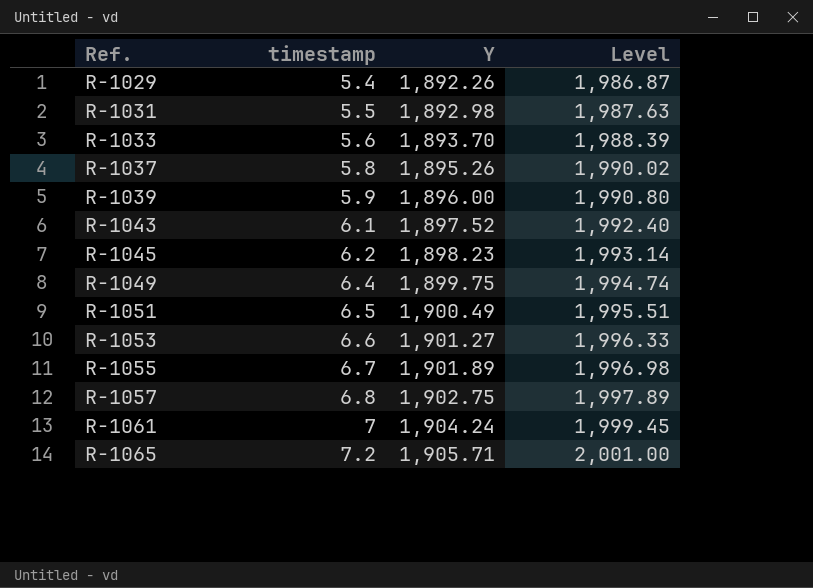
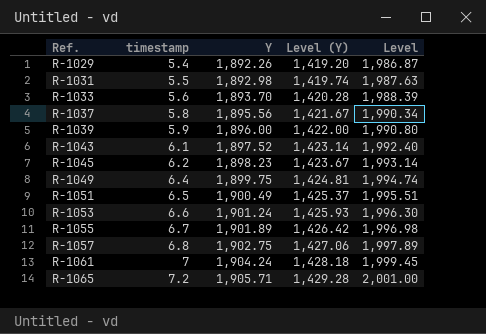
column Level (Y) | formula: none -> [Y] * 0.75
R-1037 | Y: 1,895.26 -> 1,895.56
R-1037 | Level: 1,990.02 -> 1,990.34
R-1053 | Y: 1,901.27 -> 1,901.24
R-1053 | Level: 1,996.33 -> 1,996.30

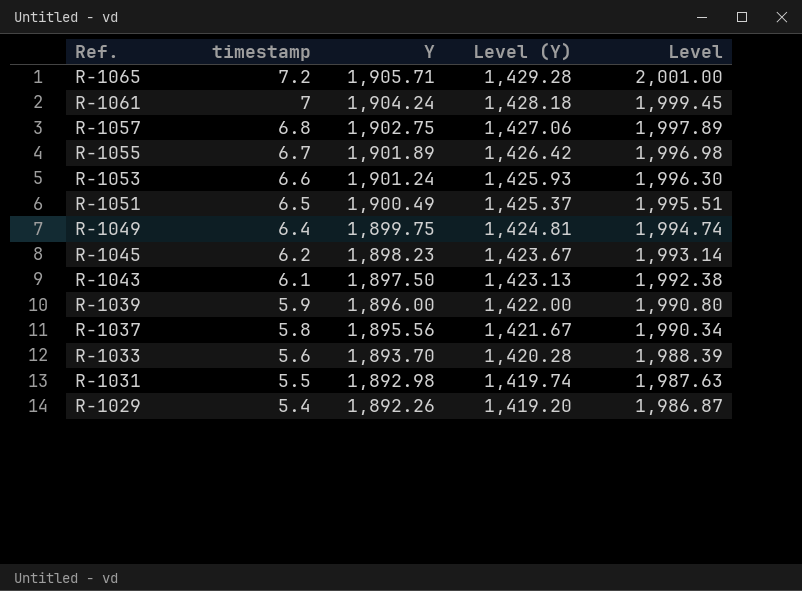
row order: Ref. ascending -> Ref. descending
R-1043 | Y: 1,897.52 -> 1,897.50
R-1043 | Level (Y): 1,423.14 -> 1,423.13
R-1043 | Level: 1,992.40 -> 1,992.38

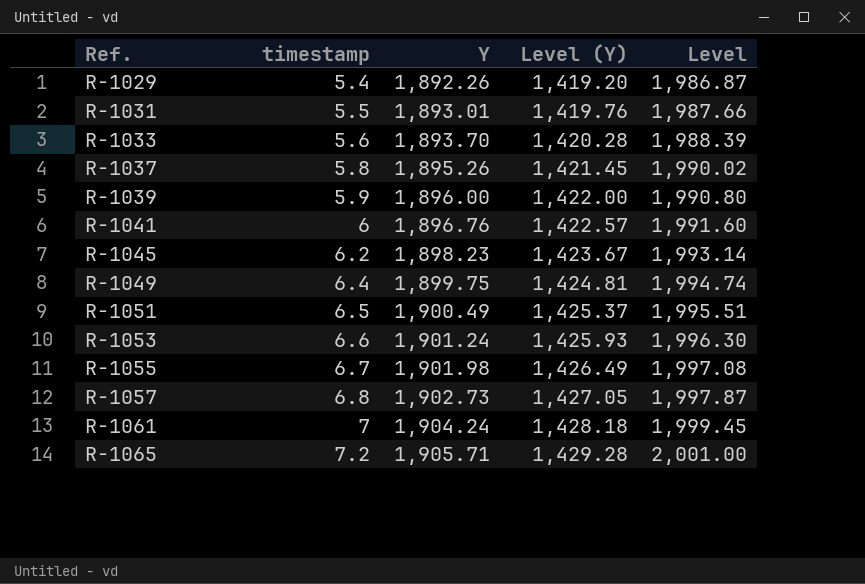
row order: Ref. descending -> Ref. ascending
row R-1043: 6.1 | 1,897.50 | 1,423.13 | 1,992.38 -> none
R-1031 | Y: 1,892.98 -> 1,893.01
R-1031 | Level (Y): 1,419.74 -> 1,419.76
R-1031 | Level: 1,987.63 -> 1,987.66
R-1037 | Y: 1,895.56 -> 1,895.26
R-1037 | Level (Y): 1,421.67 -> 1,421.45
R-1037 | Level: 1,990.34 -> 1,990.02
row R-1041: none -> 6 | 1,896.76 | 1,422.57 | 1,991.60
R-1055 | Y: 1,901.89 -> 1,901.98
R-1055 | Level (Y): 1,426.42 -> 1,426.49
R-1055 | Level: 1,996.98 -> 1,997.08
R-1057 | Y: 1,902.75 -> 1,902.73
R-1057 | Level (Y): 1,427.06 -> 1,427.05
R-1057 | Level: 1,997.89 -> 1,997.87

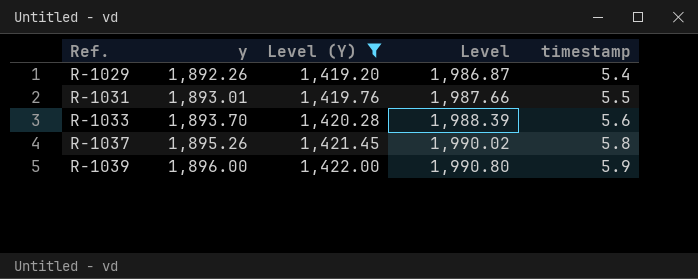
filter: none -> Level (Y) <= 1,422.00
column name: Y -> y
column timestamp | position: 2 -> 5

